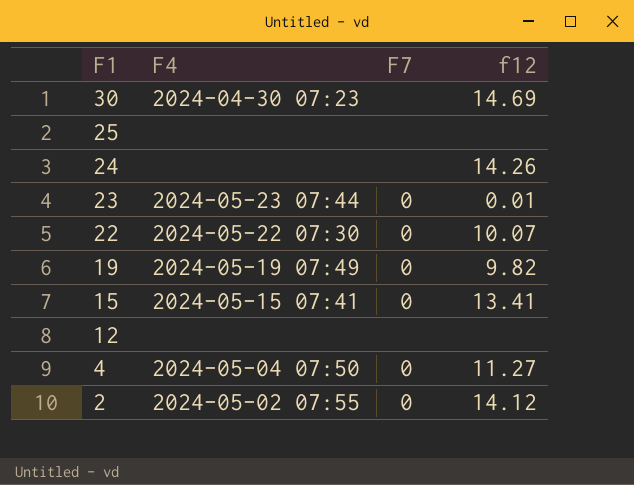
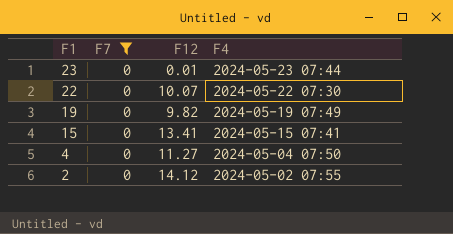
filter: none -> F7 = 0
column name: f12 -> F12
column F4 | position: 2 -> 4

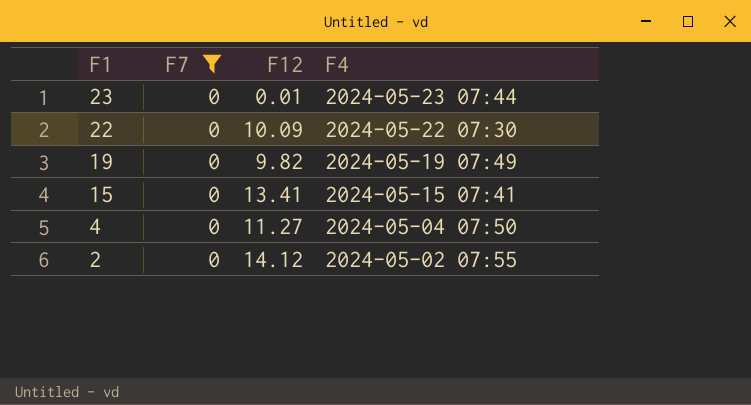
22 | F12: 10.07 -> 10.09

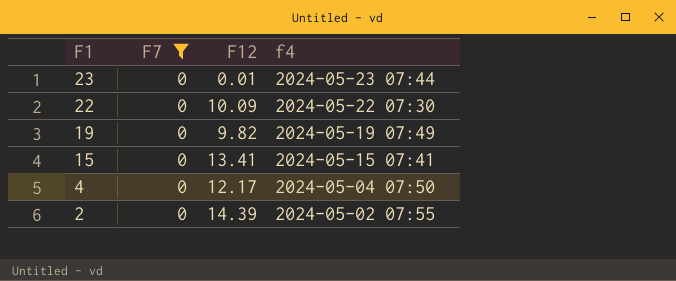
column name: F4 -> f4
4 | F12: 11.27 -> 12.17
2 | F12: 14.12 -> 14.39

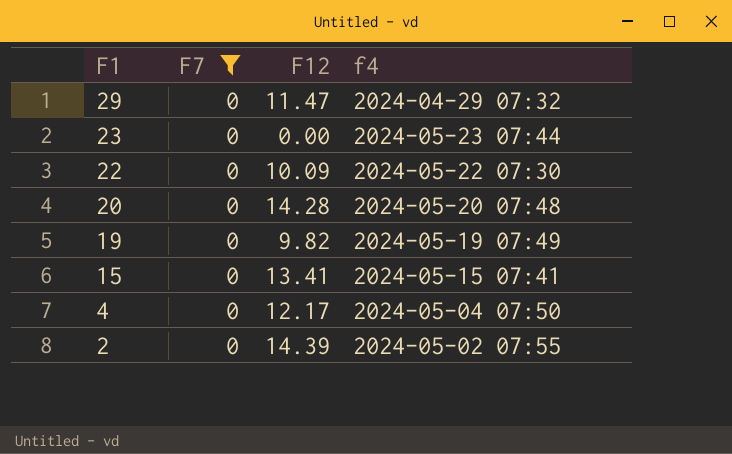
row 29: none -> 0 | 11.47 | 2024-04-29 07:32
23 | F12: 0.01 -> 0.00
row 20: none -> 0 | 14.28 | 2024-05-20 07:48

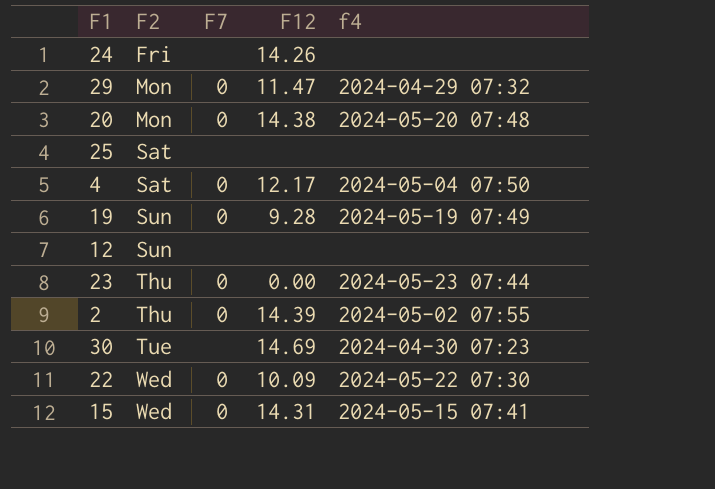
filter: F7 = 0 -> none
row order: F1 descending -> F2 ascending
column F2 | position: none -> 2
20 | F12: 14.28 -> 14.38
19 | F12: 9.82 -> 9.28
15 | F12: 13.41 -> 14.31

